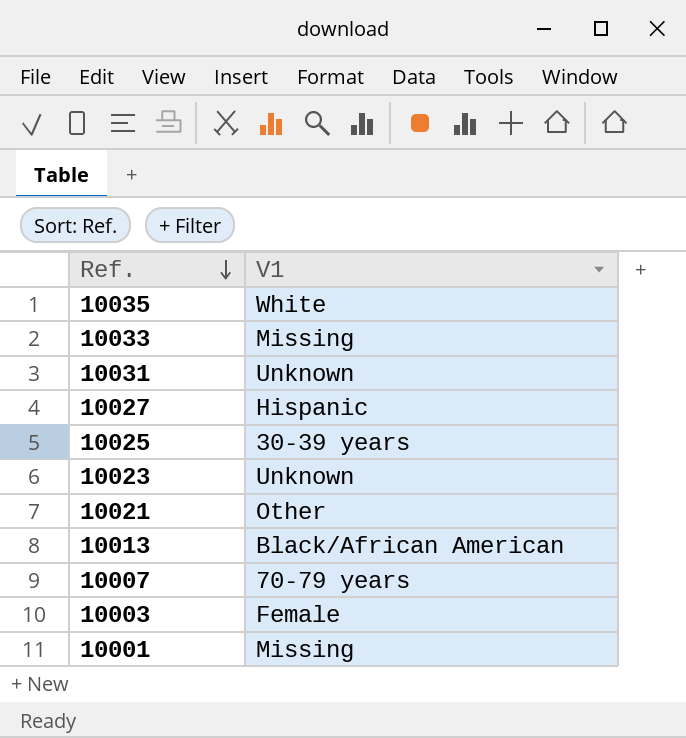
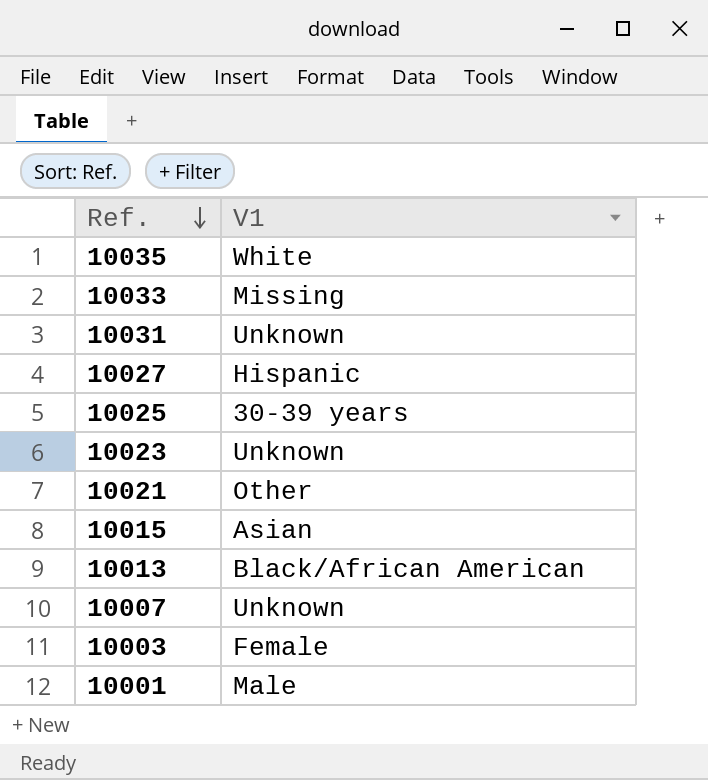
row 10015: none -> Asian
10007 | V1: 70-79 years -> Unknown
10001 | V1: Missing -> Male

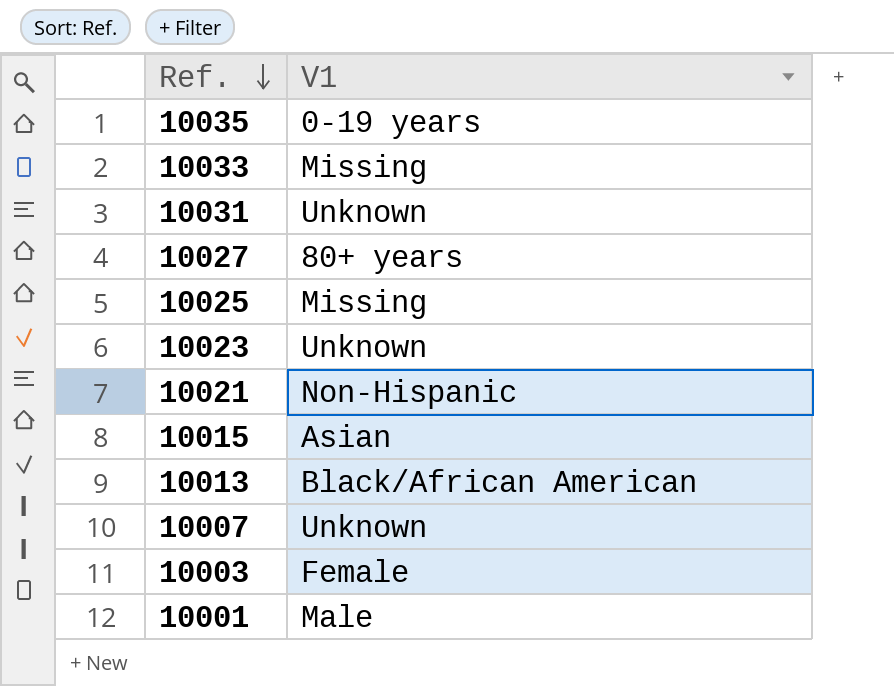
10035 | V1: White -> 0-19 years
10027 | V1: Hispanic -> 80+ years
10025 | V1: 30-39 years -> Missing
10021 | V1: Other -> Non-Hispanic

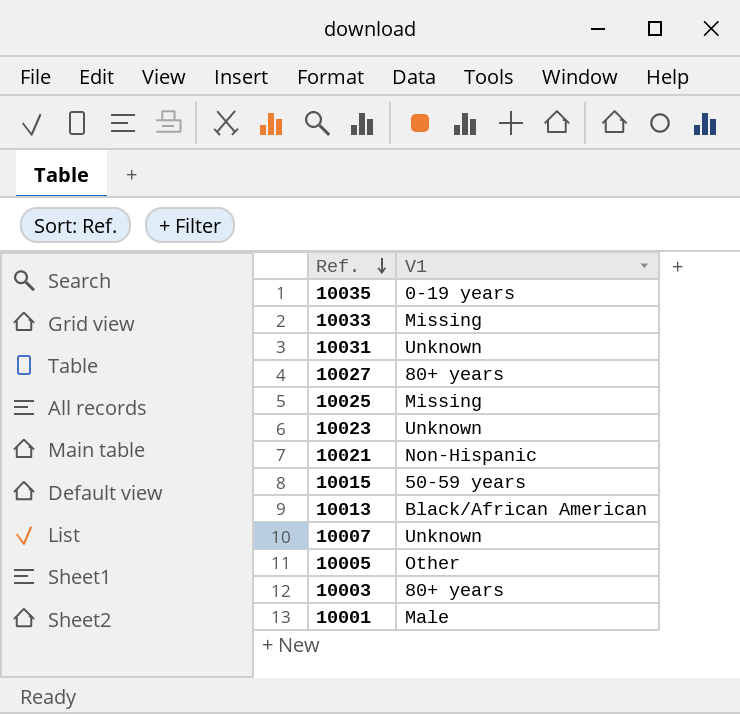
10015 | V1: Asian -> 50-59 years
row 10005: none -> Other
10003 | V1: Female -> 80+ years

